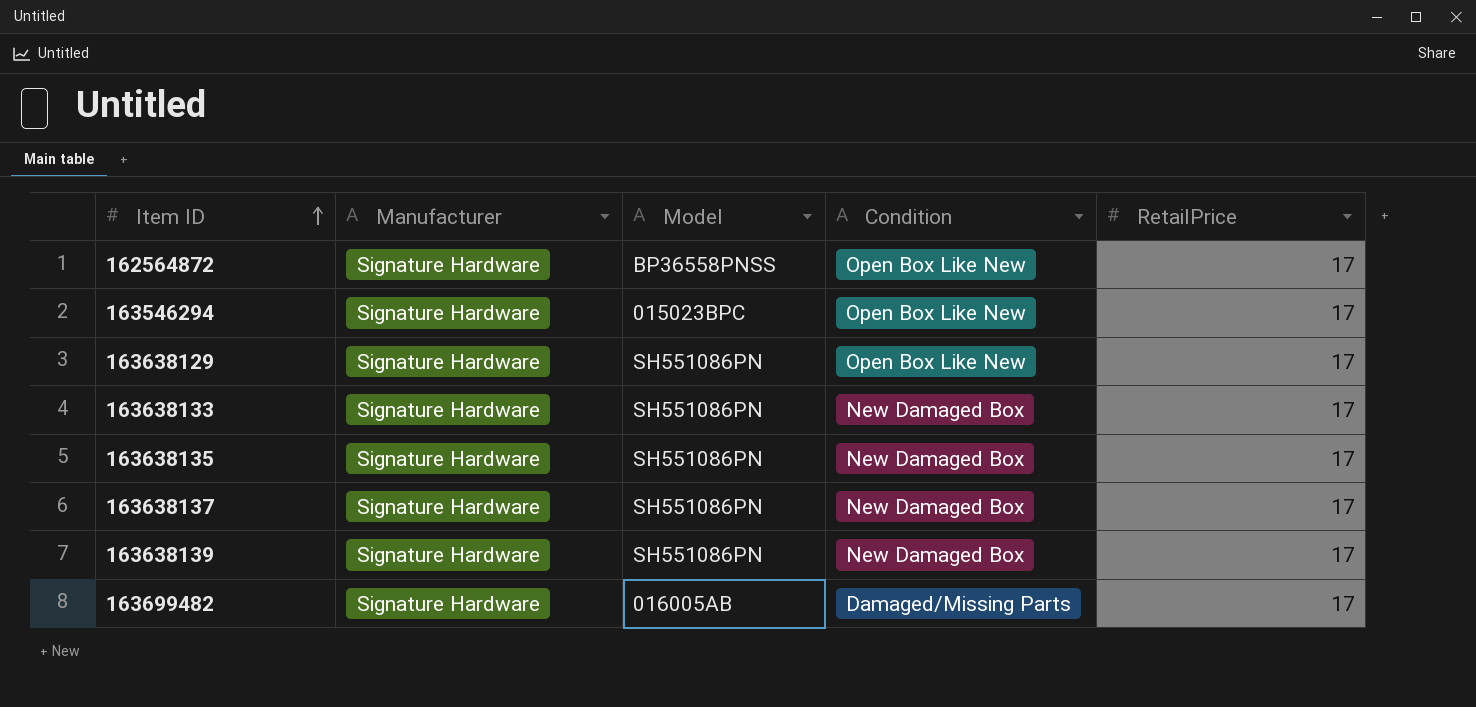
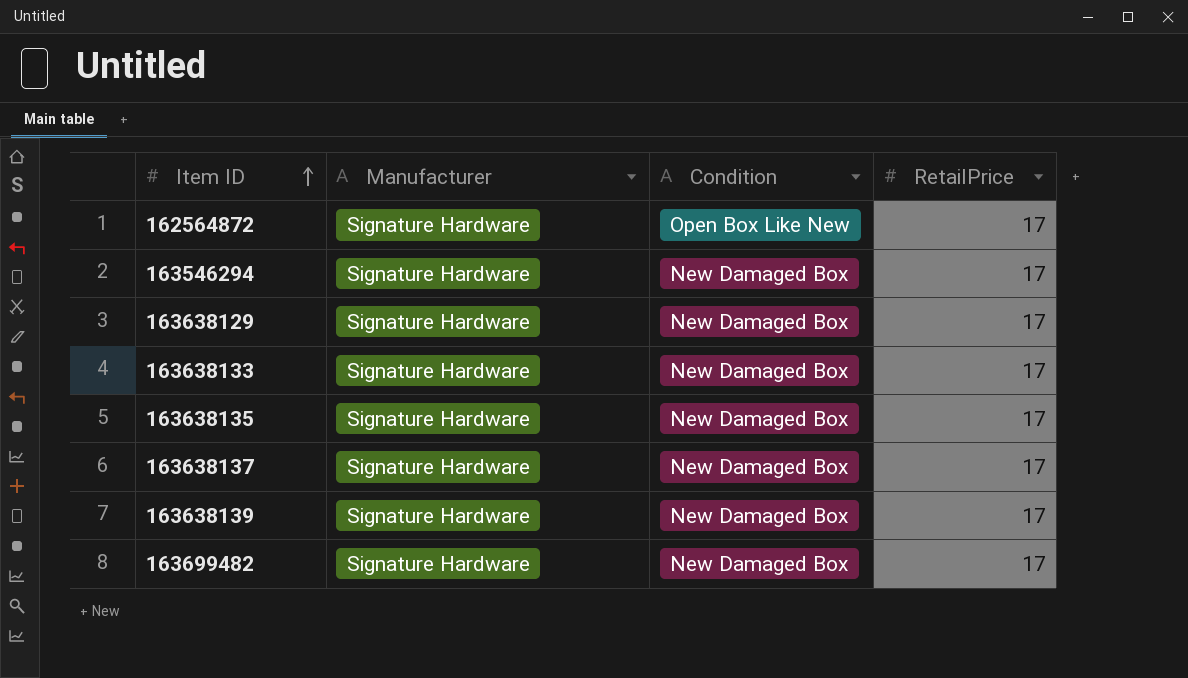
column Model | position: 3 -> none
163546294 | Condition: Open Box Like New -> New Damaged Box
163638129 | Condition: Open Box Like New -> New Damaged Box
163699482 | Condition: Damaged/Missing Parts -> New Damaged Box

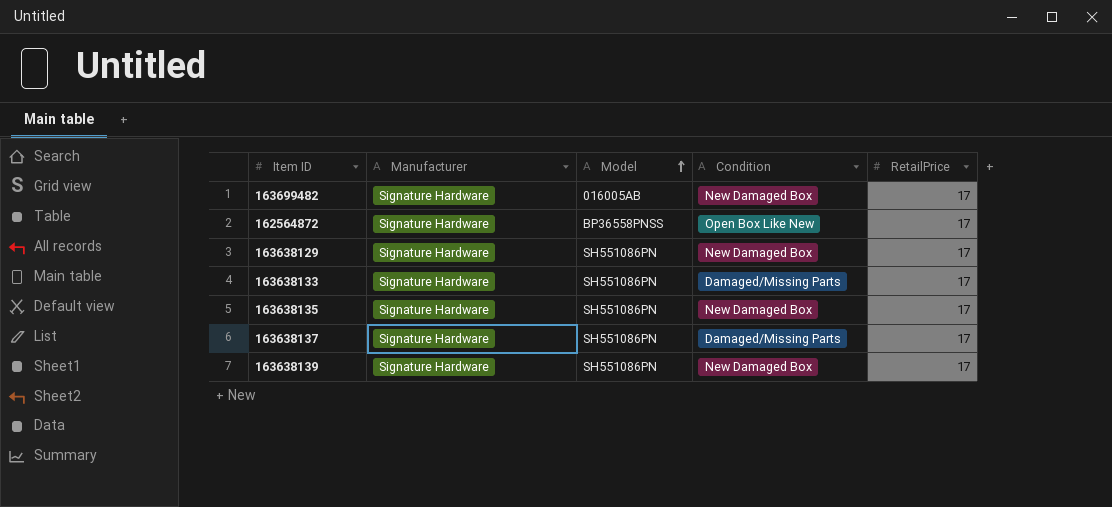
row order: Item ID ascending -> Model ascending
column Model | position: none -> 3
row 163546294: Signature Hardware | New Damaged Box | 17 -> none
163638133 | Condition: New Damaged Box -> Damaged/Missing Parts
163638137 | Condition: New Damaged Box -> Damaged/Missing Parts

